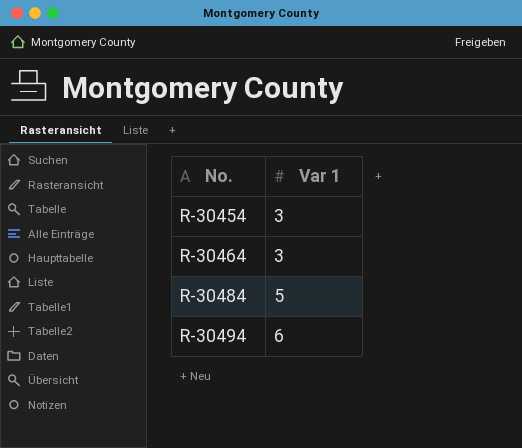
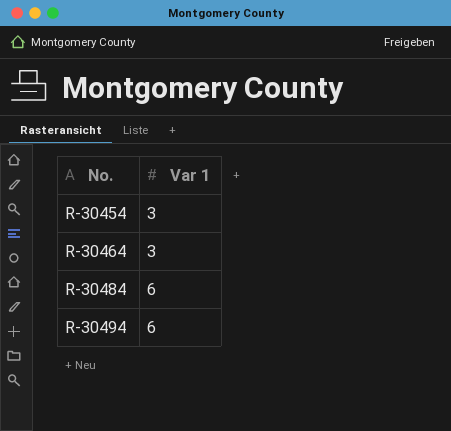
R-30484 | Var 1: 5 -> 6

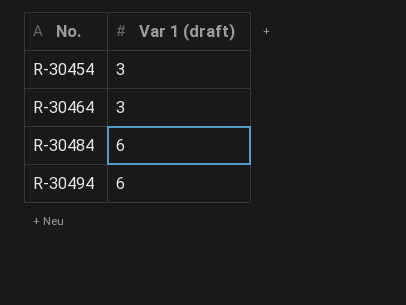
column name: Var 1 -> Var 1 (draft)

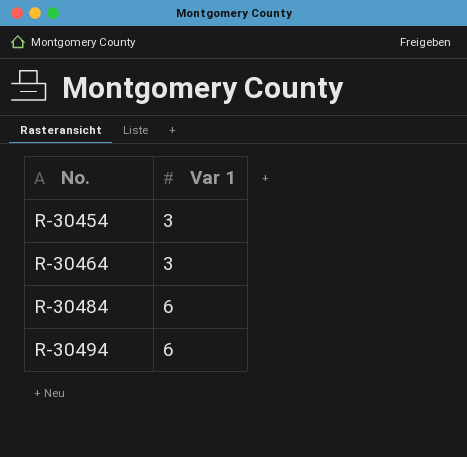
column name: Var 1 (draft) -> Var 1

